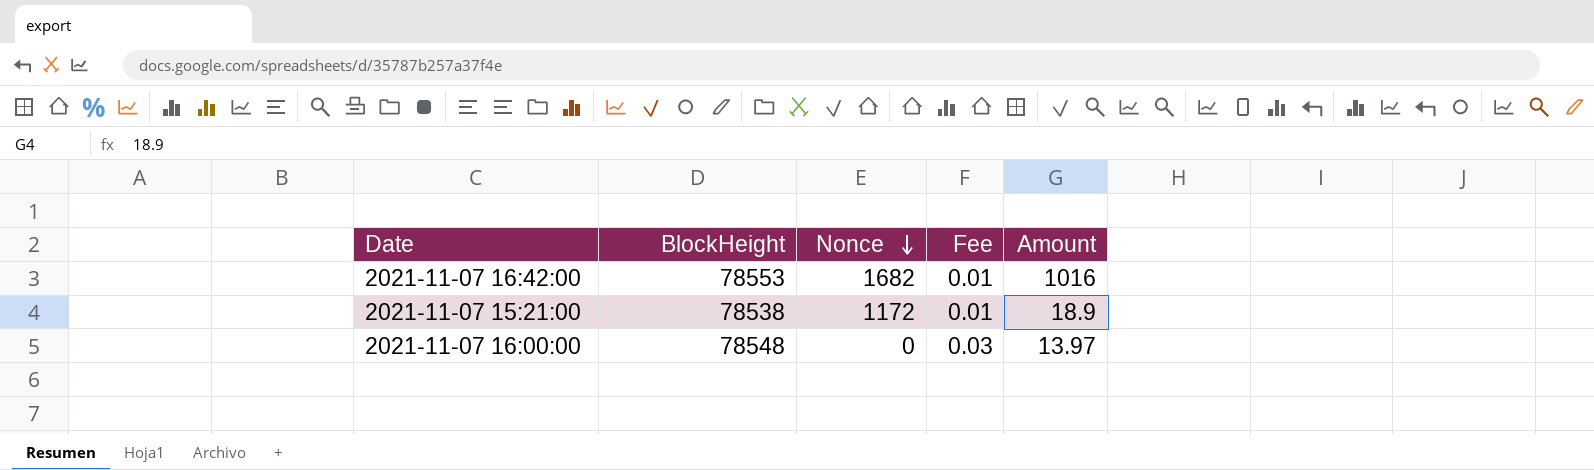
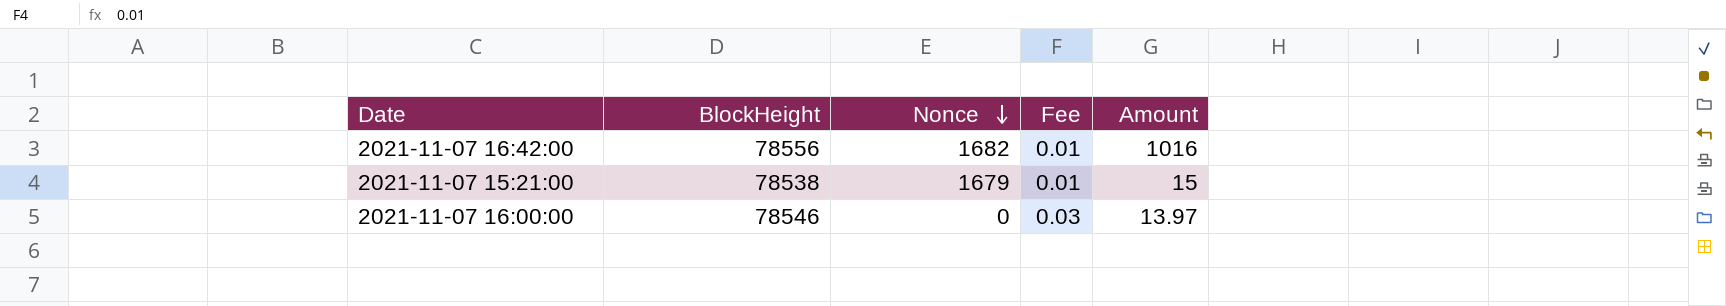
2021-11-07 16:42:00 | BlockHeight: 78553 -> 78556
2021-11-07 15:21:00 | Nonce: 1172 -> 1679
2021-11-07 15:21:00 | Amount: 18.9 -> 15
2021-11-07 16:00:00 | BlockHeight: 78548 -> 78546

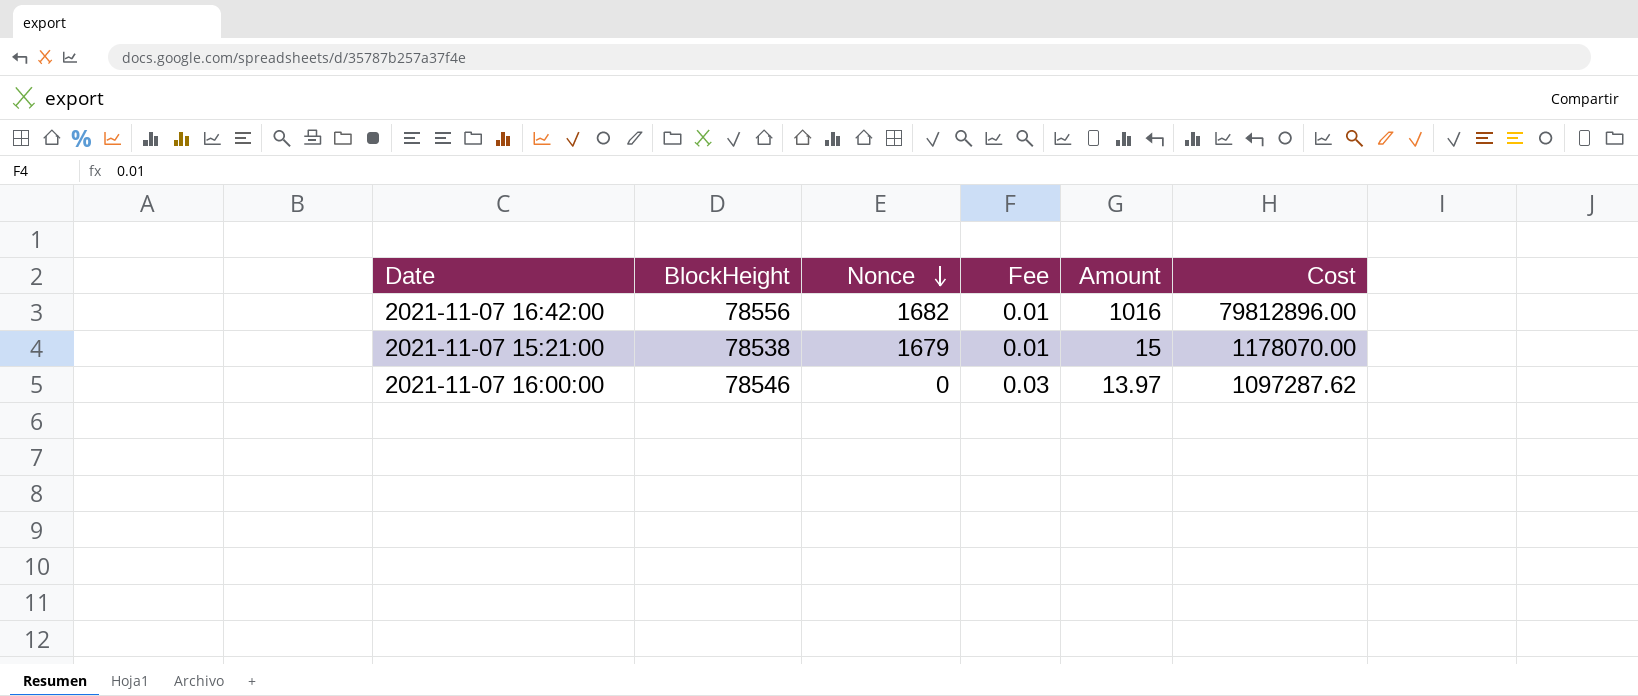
column Cost | formula: none -> [BlockHeight] * [Amount]

